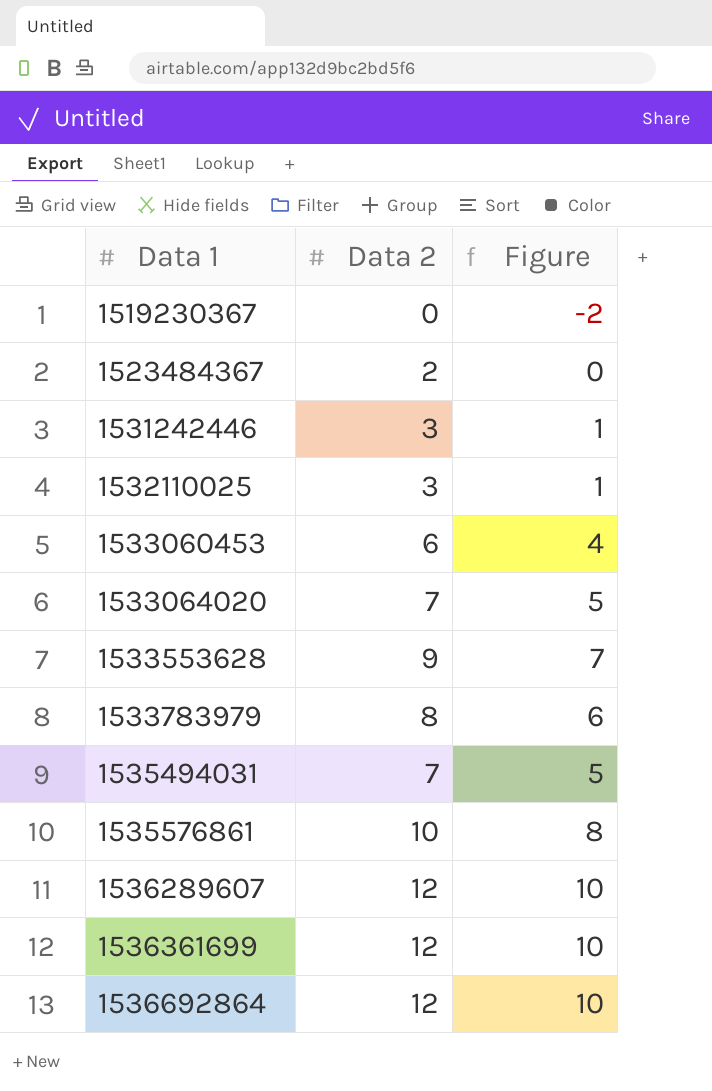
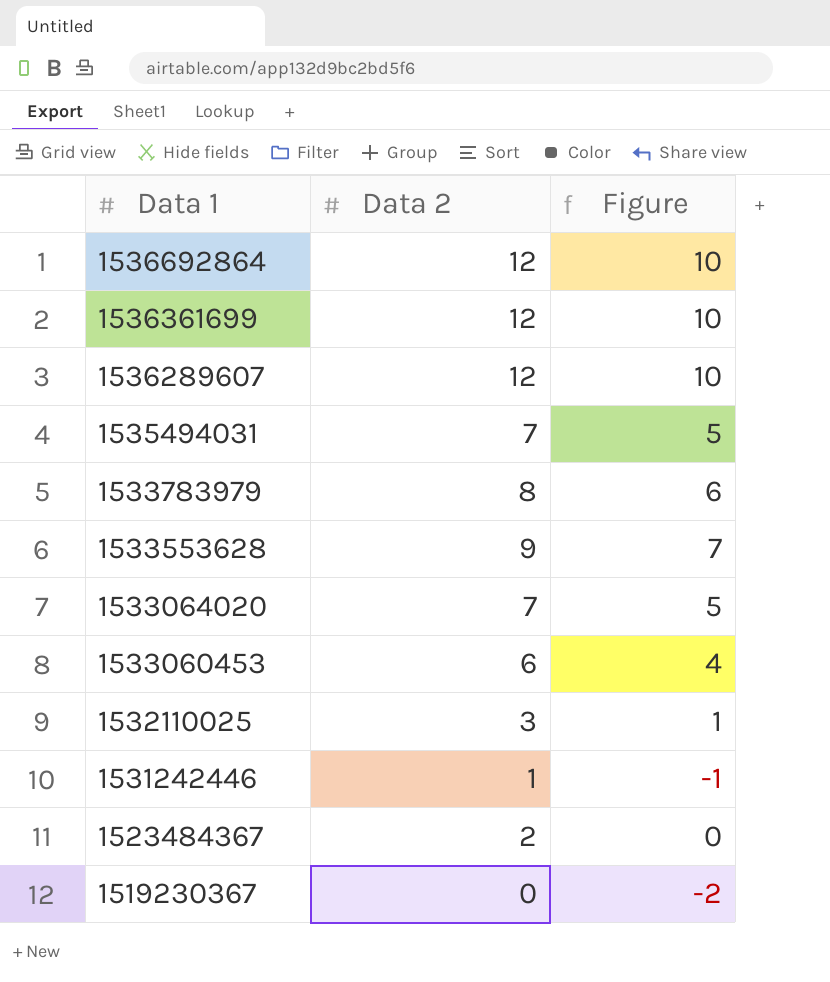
row order: Data 1 ascending -> Data 1 descending
row 1535576861: 10 | 8 -> none
1531242446 | Data 2: 3 -> 1
1531242446 | Figure: 1 -> -1

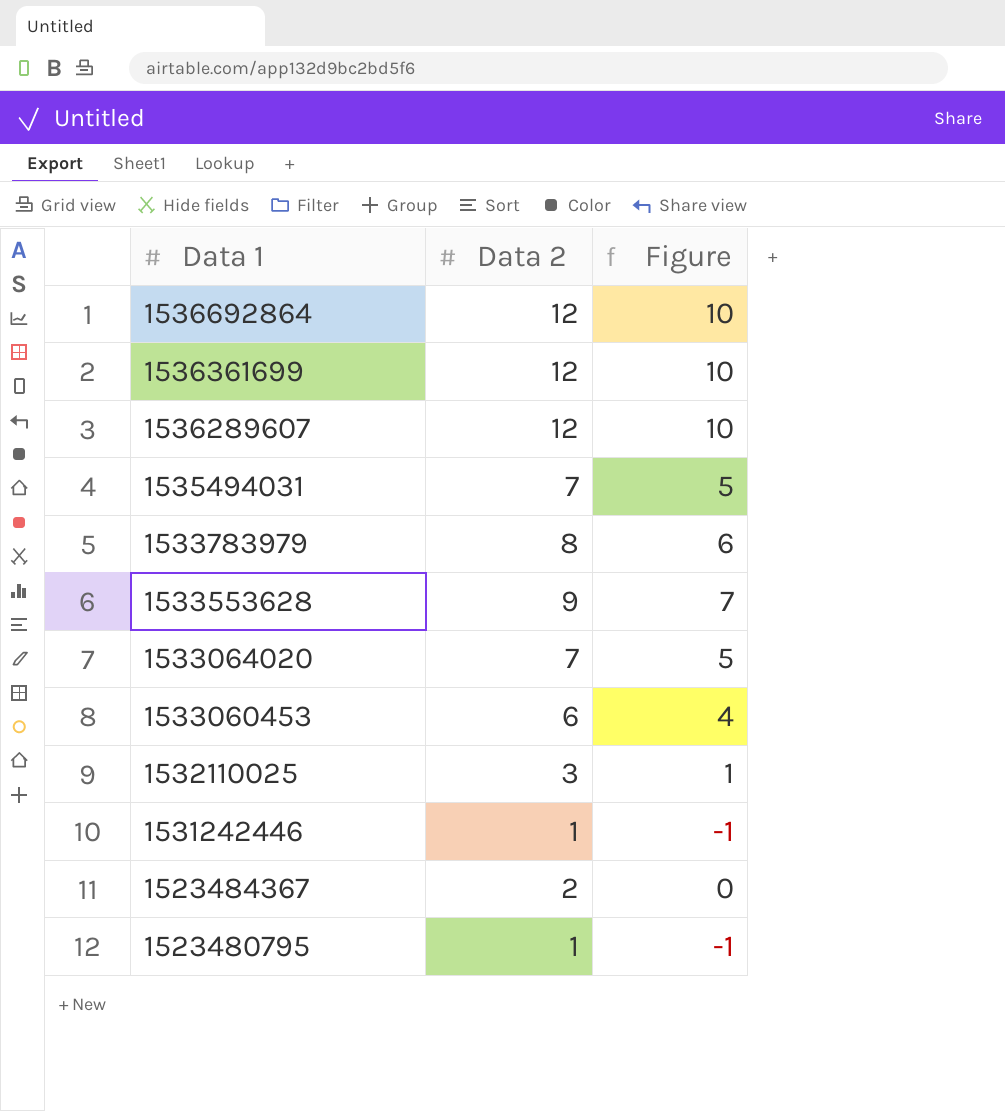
row 1519230367: 0 | -2 -> none
row 1523480795: none -> 1 | -1

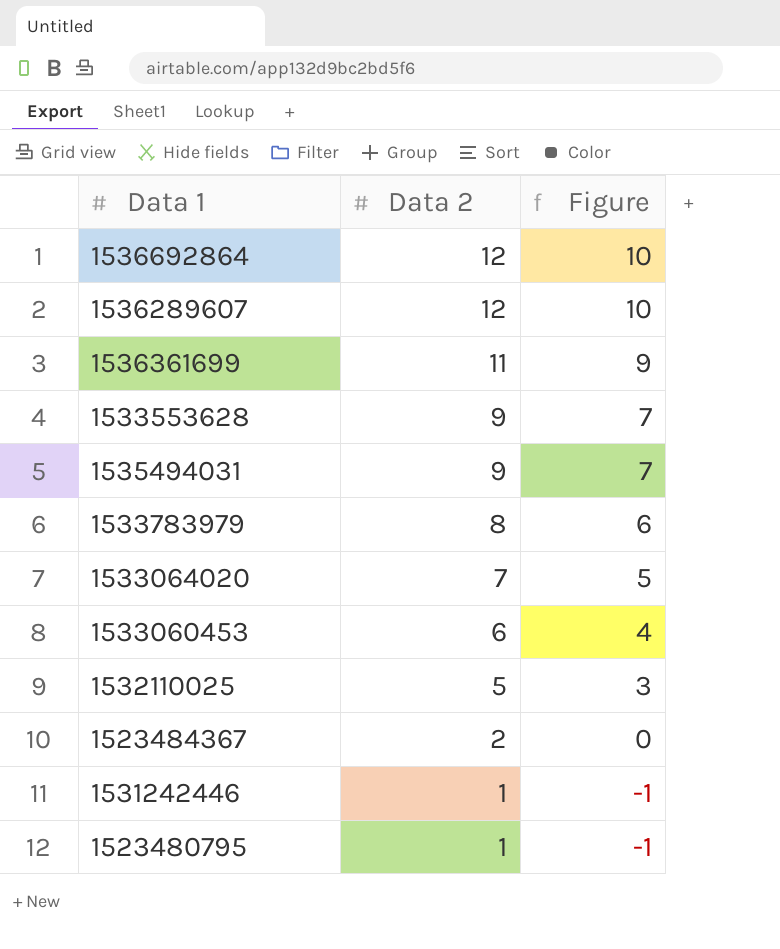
row order: Data 1 descending -> Data 2 descending
1536361699 | Data 2: 12 -> 11
1536361699 | Figure: 10 -> 9
1535494031 | Data 2: 7 -> 9
1535494031 | Figure: 5 -> 7
1532110025 | Data 2: 3 -> 5
1532110025 | Figure: 1 -> 3

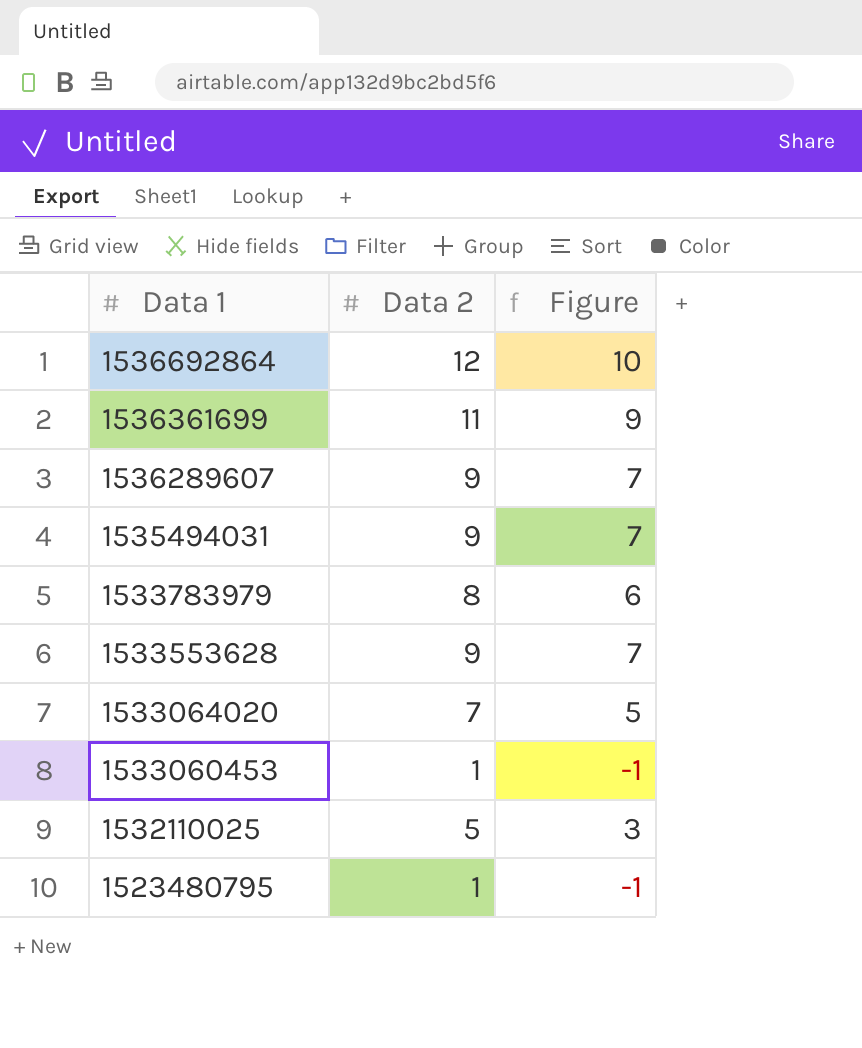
row order: Data 2 descending -> Data 1 descending
row 1523484367: 2 | 0 -> none
row 1531242446: 1 | -1 -> none
1536289607 | Data 2: 12 -> 9
1536289607 | Figure: 10 -> 7
1533060453 | Data 2: 6 -> 1
1533060453 | Figure: 4 -> -1

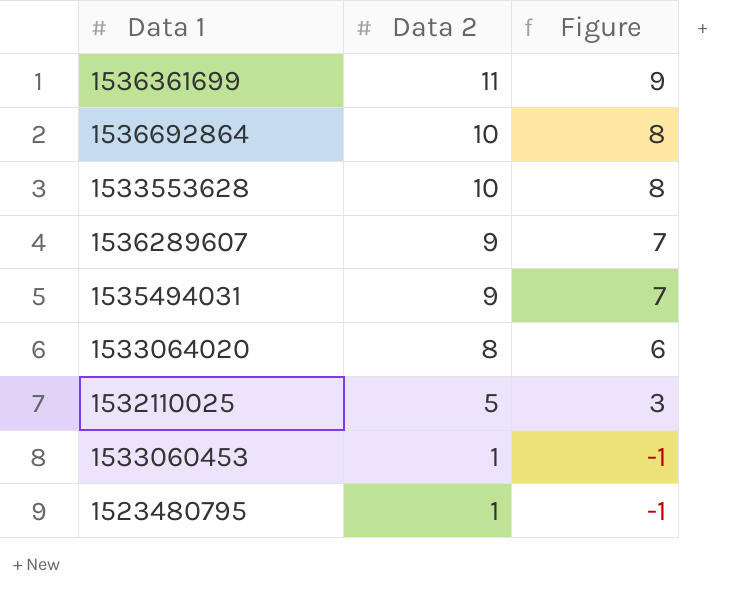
row order: Data 1 descending -> Data 2 descending
row 1533783979: 8 | 6 -> none
1536692864 | Data 2: 12 -> 10
1536692864 | Figure: 10 -> 8
1533553628 | Data 2: 9 -> 10
1533553628 | Figure: 7 -> 8
1533064020 | Data 2: 7 -> 8
1533064020 | Figure: 5 -> 6

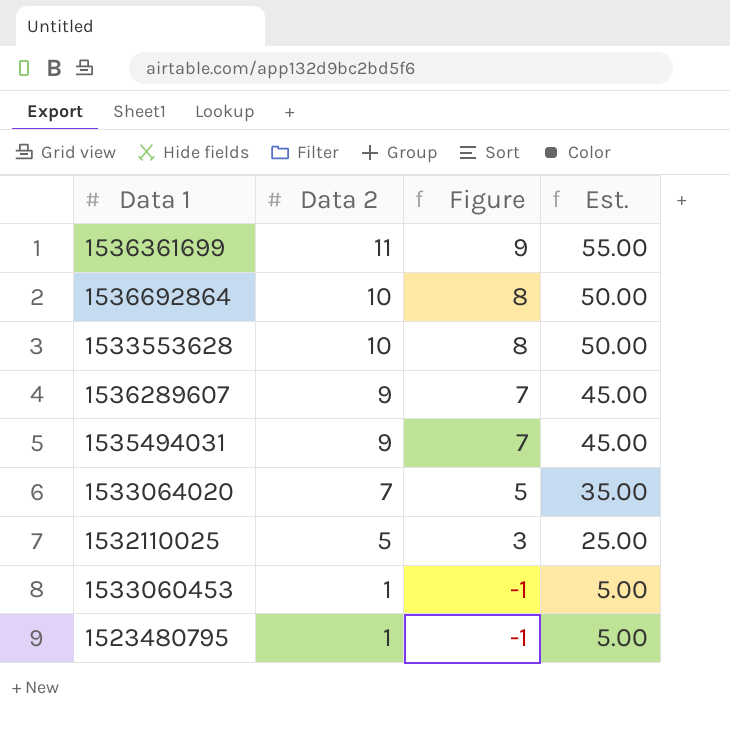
column Est. | formula: none -> [Data 2] * 5
1533064020 | Data 2: 8 -> 7
1533064020 | Figure: 6 -> 5

